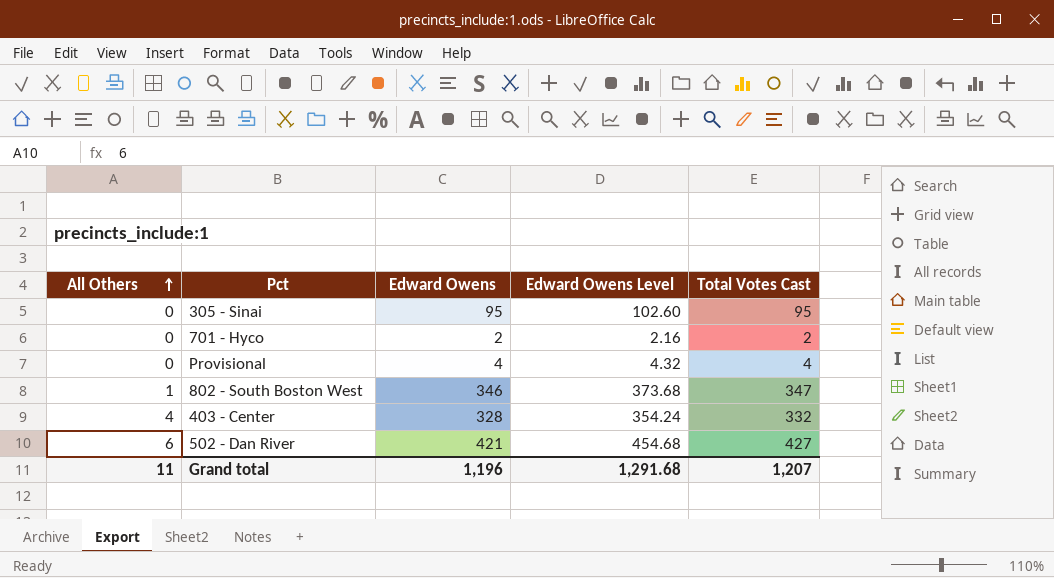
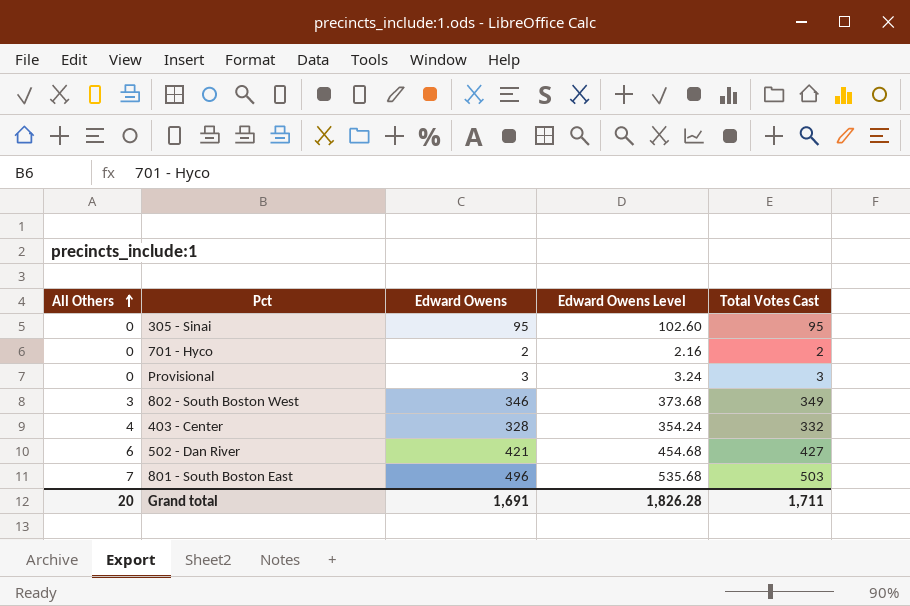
Provisional | Edward Owens: 4 -> 3
Provisional | Edward Owens Level: 4.32 -> 3.24
Provisional | Total Votes Cast: 4 -> 3
802 - South Boston West | All Others: 1 -> 3
802 - South Boston West | Total Votes Cast: 347 -> 349
row 801 - South Boston East: none -> 7 | 496 | 535.68 | 503
Grand total | All Others: 11 -> 20
Grand total | Edward Owens: 1,196 -> 1,691
Grand total | Edward Owens Level: 1,291.68 -> 1,826.28
Grand total | Total Votes Cast: 1,207 -> 1,711

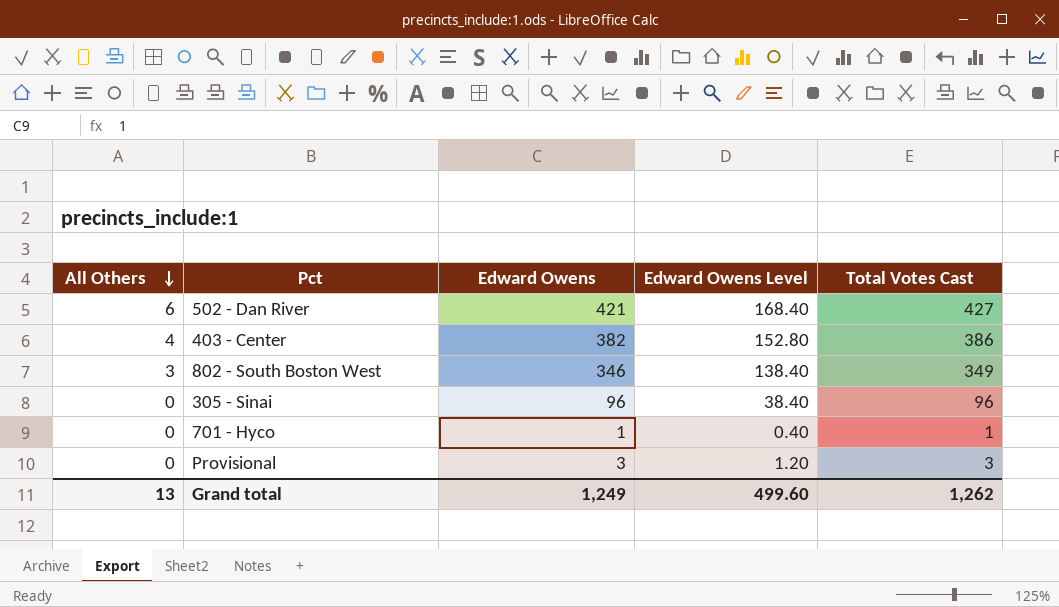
row order: All Others ascending -> All Others descending
column Edward Owens Level | formula: [Edward Owens] * 1.08 -> [Edward Owens] * 0.4
row 801 - South Boston East: 7 | 496 | 535.68 | 503 -> none
403 - Center | Edward Owens: 328 -> 382
403 - Center | Total Votes Cast: 332 -> 386
305 - Sinai | Edward Owens: 95 -> 96
305 - Sinai | Total Votes Cast: 95 -> 96
701 - Hyco | Edward Owens: 2 -> 1
701 - Hyco | Total Votes Cast: 2 -> 1
Grand total | All Others: 20 -> 13
Grand total | Edward Owens: 1,691 -> 1,249
Grand total | Edward Owens Level: 1,826.28 -> 499.60
Grand total | Total Votes Cast: 1,711 -> 1,262

